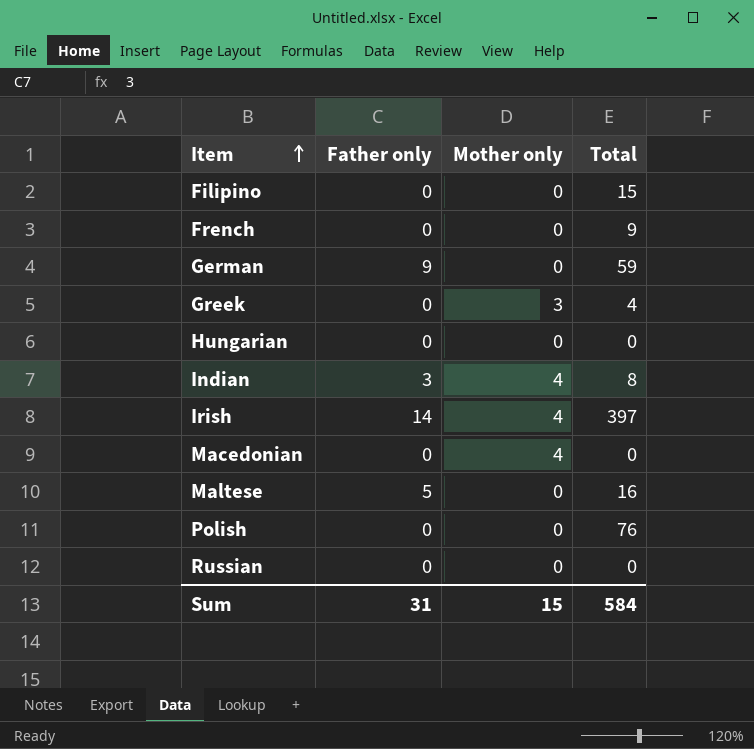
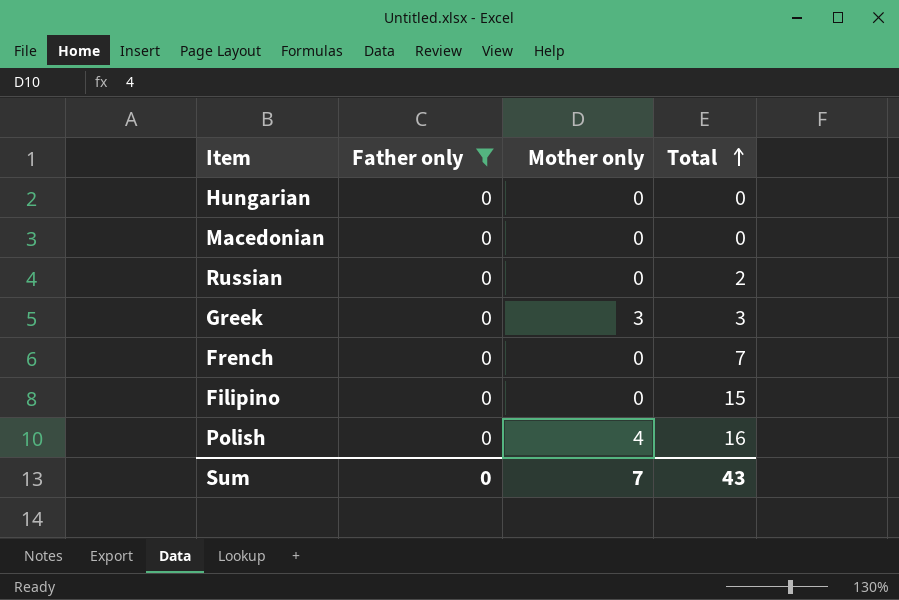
filter: none -> Father only = 0
row order: Item ascending -> Total ascending
Macedonian | Mother only: 4 -> 0
Russian | Total: 0 -> 2
Greek | Total: 4 -> 3
French | Total: 9 -> 7
Polish | Mother only: 0 -> 4
Polish | Total: 76 -> 16
Sum | Father only: 31 -> 0
Sum | Mother only: 15 -> 7
Sum | Total: 584 -> 43

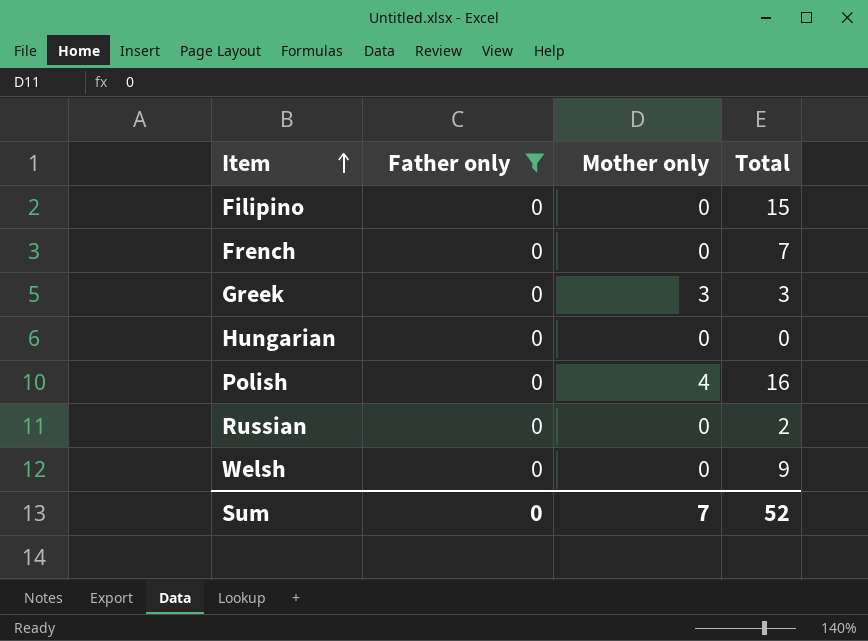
row order: Total ascending -> Item ascending
row Macedonian: 0 | 0 | 0 -> none
row Welsh: none -> 0 | 0 | 9
Sum | Total: 43 -> 52

